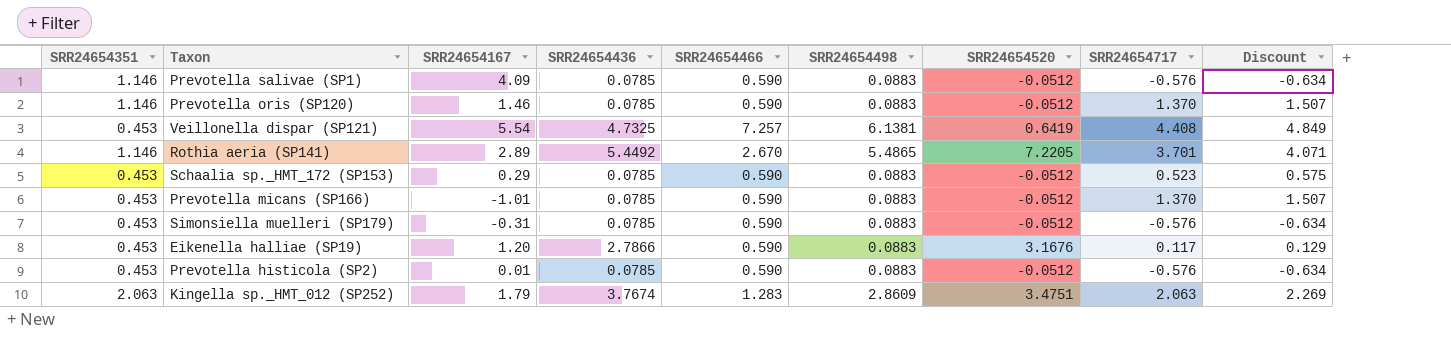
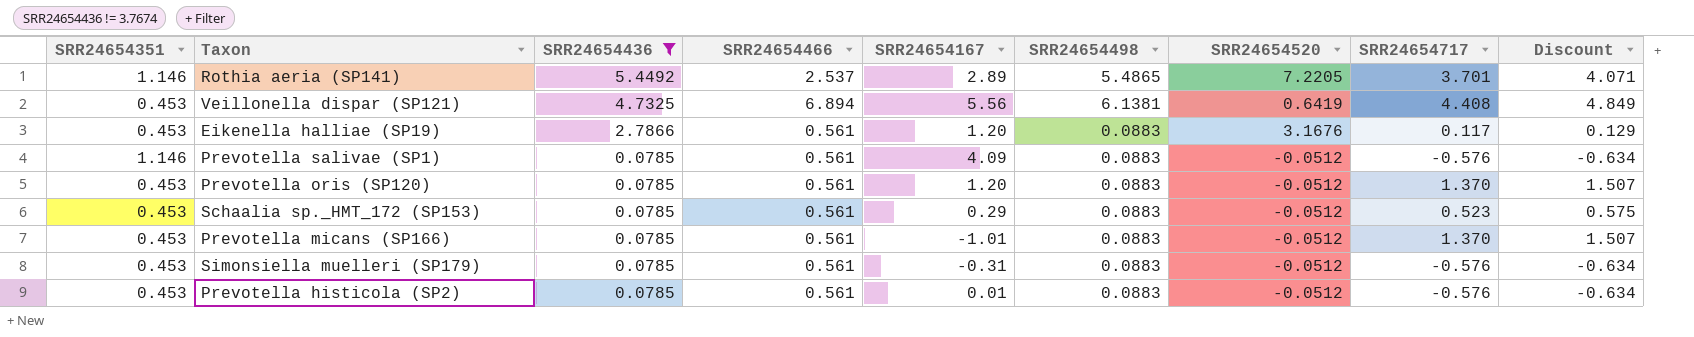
filter: none -> SRR24654436 != 3.7674
row order: none -> SRR24654436 descending
column SRR24654167 | position: 3 -> 5
Rothia aeria (SP141) | SRR24654466: 2.670 -> 2.537
Veillonella dispar (SP121) | SRR24654466: 7.257 -> 6.894
Veillonella dispar (SP121) | SRR24654167: 5.54 -> 5.56
Eikenella halliae (SP19) | SRR24654466: 0.590 -> 0.561
Prevotella salivae (SP1) | SRR24654466: 0.590 -> 0.561
Prevotella oris (SP120) | SRR24654351: 1.146 -> 0.453
Prevotella oris (SP120) | SRR24654466: 0.590 -> 0.561
Prevotella oris (SP120) | SRR24654167: 1.46 -> 1.20
Schaalia sp._HMT_172 (SP153) | SRR24654466: 0.590 -> 0.561
Prevotella micans (SP166) | SRR24654466: 0.590 -> 0.561
Simonsiella muelleri (SP179) | SRR24654466: 0.590 -> 0.561
Prevotella histicola (SP2) | SRR24654466: 0.590 -> 0.561

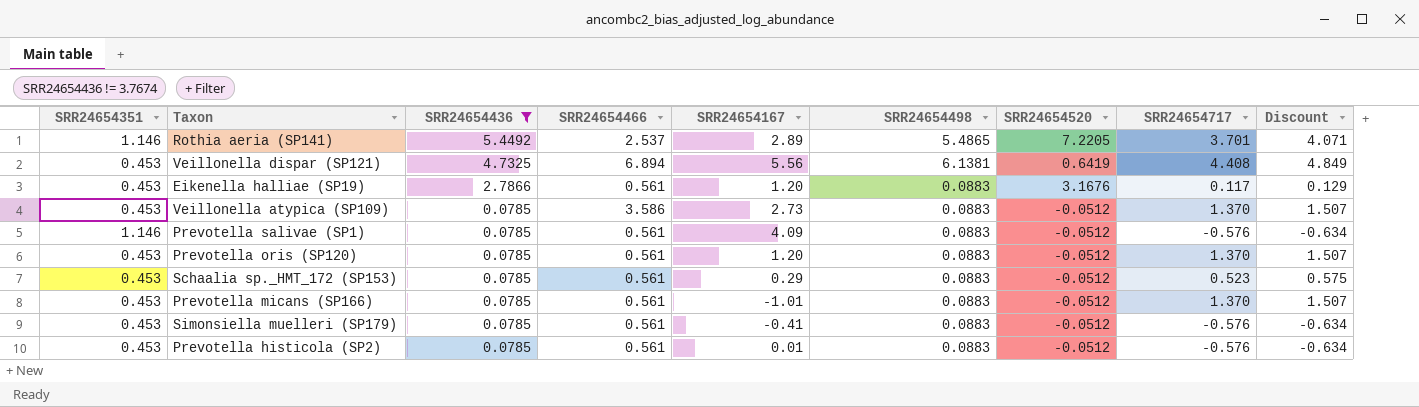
row Veillonella atypica (SP109): none -> 0.453 | 0.0785 | 3.586 | 2.73 | 0.0883 | -0.0512 | 1.370 | 1.507
Simonsiella muelleri (SP179) | SRR24654167: -0.31 -> -0.41

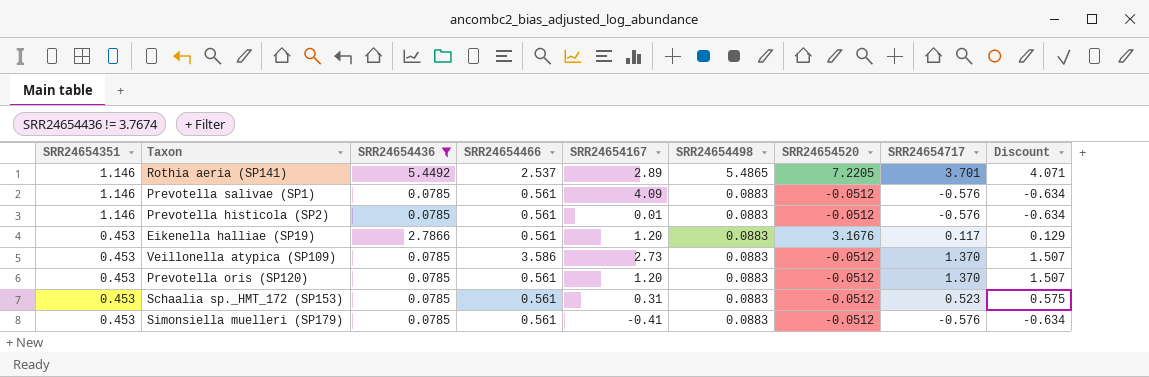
row order: SRR24654436 descending -> SRR24654351 descending
row Veillonella dispar (SP121): 0.453 | 4.7325 | 6.894 | 5.56 | 6.1381 | 0.6419 | 4.408 | 4.849 -> none
row Prevotella micans (SP166): 0.453 | 0.0785 | 0.561 | -1.01 | 0.0883 | -0.0512 | 1.370 | 1.507 -> none
Prevotella histicola (SP2) | SRR24654351: 0.453 -> 1.146
Schaalia sp._HMT_172 (SP153) | SRR24654167: 0.29 -> 0.31

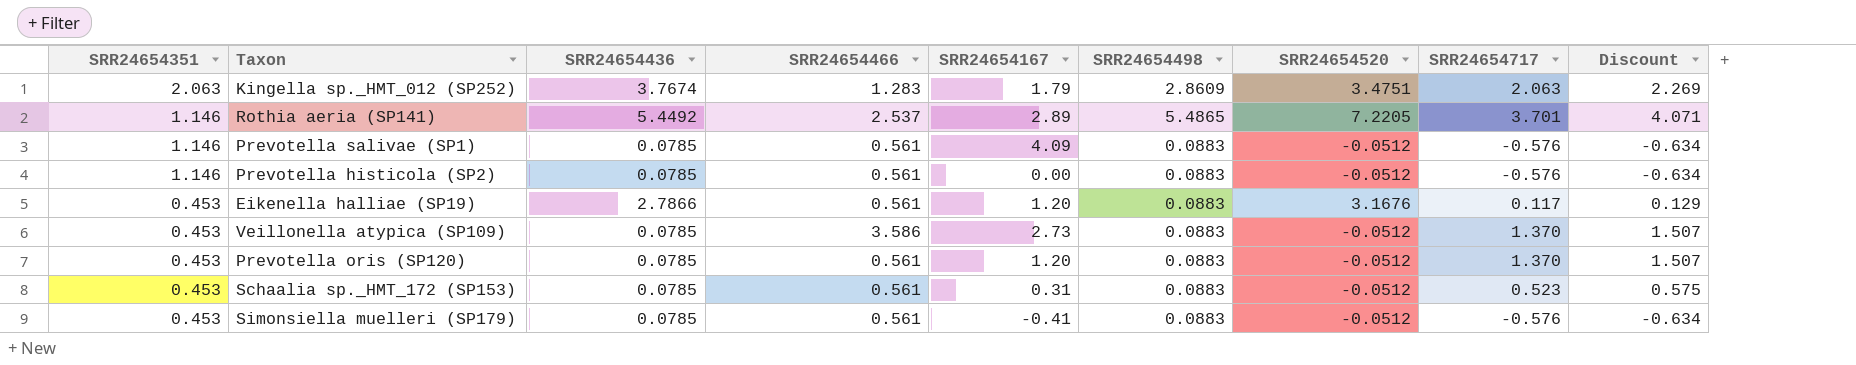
filter: SRR24654436 != 3.7674 -> none
Prevotella histicola (SP2) | SRR24654167: 0.01 -> 0.00

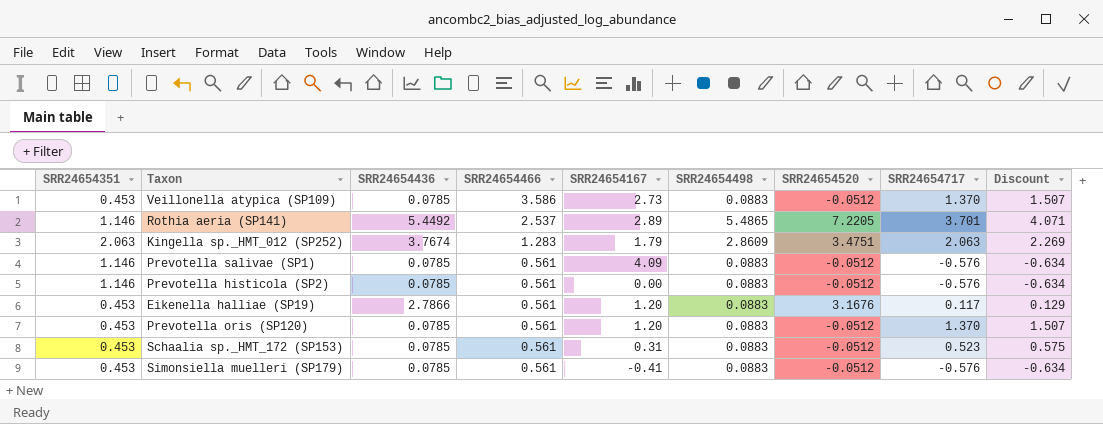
row order: SRR24654351 descending -> SRR24654466 descending

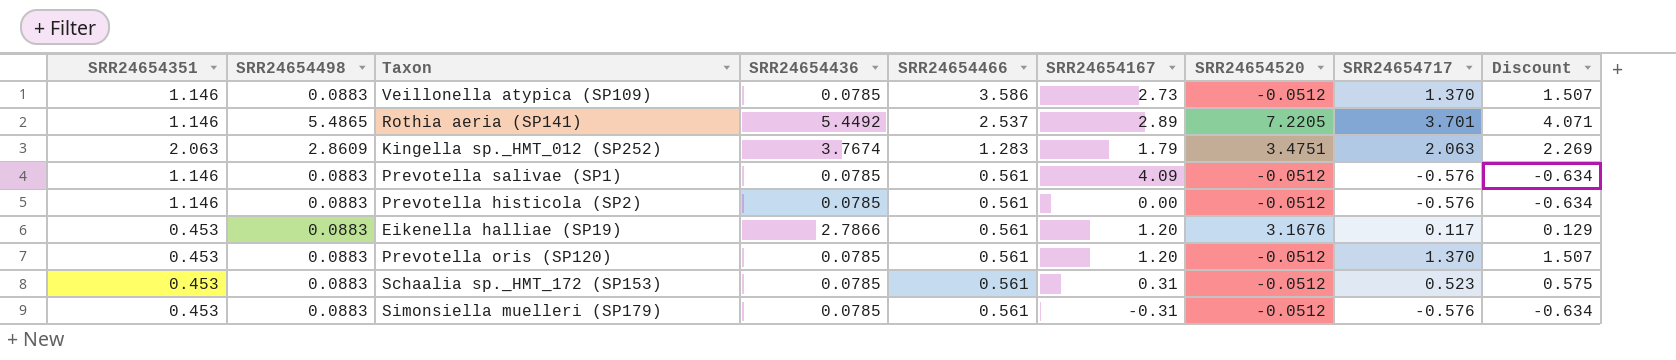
column SRR24654498 | position: 6 -> 2
Veillonella atypica (SP109) | SRR24654351: 0.453 -> 1.146
Simonsiella muelleri (SP179) | SRR24654167: -0.41 -> -0.31

